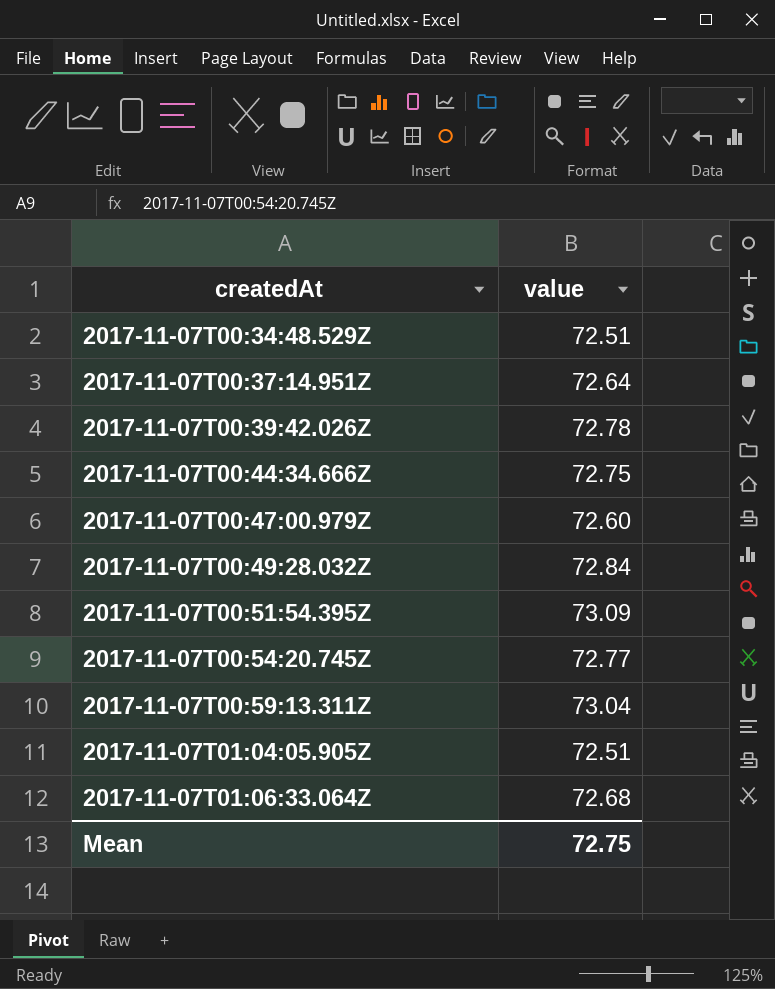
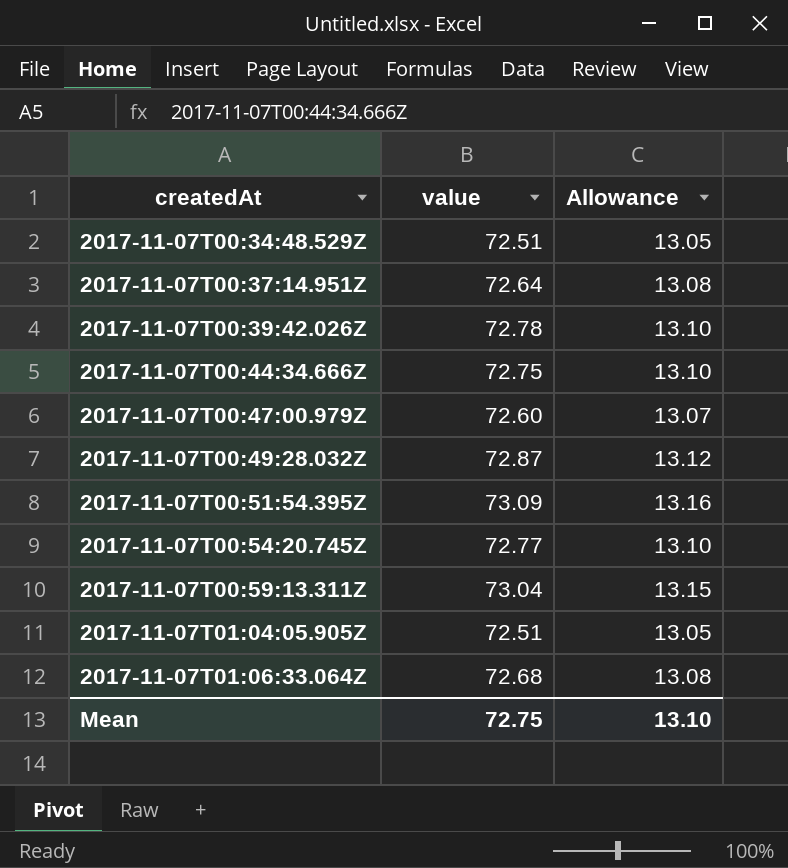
column Allowance | formula: none -> [value] * 0.18
2017-11-07T00:49:28.032Z | value: 72.84 -> 72.87

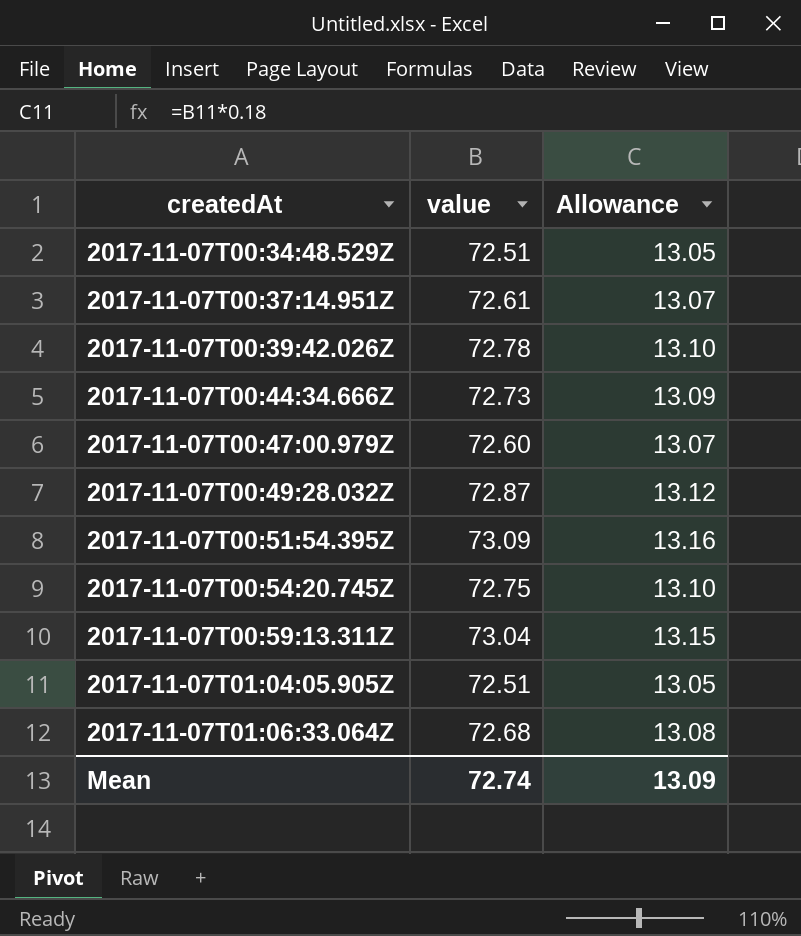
2017-11-07T00:37:14.951Z | value: 72.64 -> 72.61
2017-11-07T00:37:14.951Z | Allowance: 13.08 -> 13.07
2017-11-07T00:44:34.666Z | value: 72.75 -> 72.73
2017-11-07T00:44:34.666Z | Allowance: 13.10 -> 13.09
2017-11-07T00:54:20.745Z | value: 72.77 -> 72.75
Mean | value: 72.75 -> 72.74
Mean | Allowance: 13.10 -> 13.09

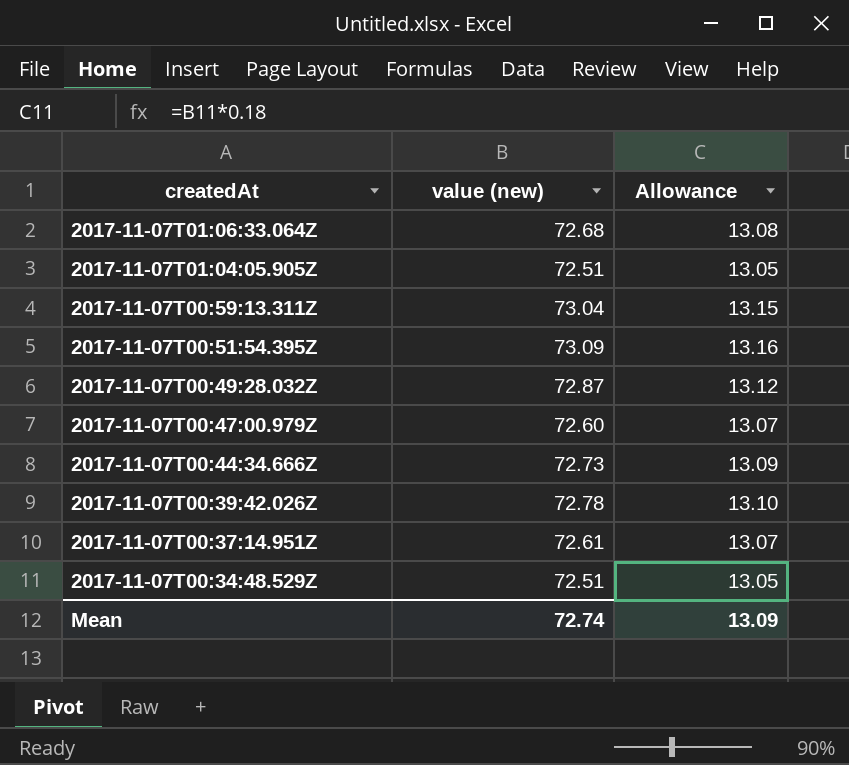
row order: createdAt ascending -> createdAt descending
column name: value -> value (new)
row 2017-11-07T00:54:20.745Z: 72.75 | 13.10 -> none

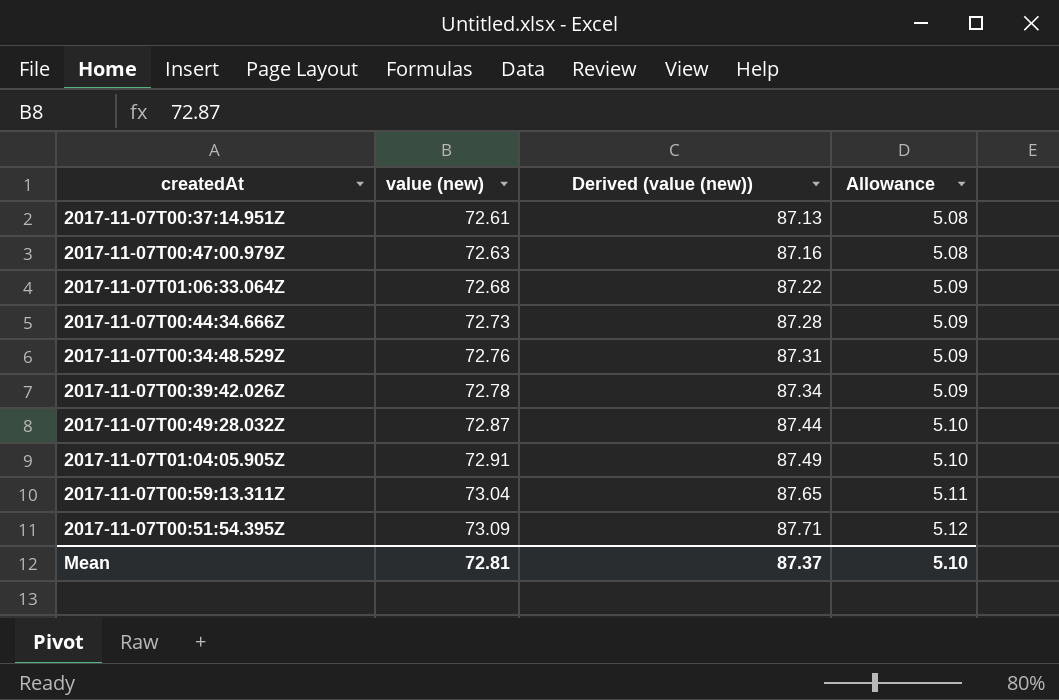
row order: createdAt descending -> value (new) ascending
column Derived (value (new)) | formula: none -> [value (new)] * 1.2
column Allowance | formula: [value (new)] * 0.18 -> [value (new)] * 0.07
2017-11-07T00:47:00.979Z | value (new): 72.60 -> 72.63
2017-11-07T00:34:48.529Z | value (new): 72.51 -> 72.76
2017-11-07T01:04:05.905Z | value (new): 72.51 -> 72.91
Mean | value (new): 72.74 -> 72.81
Mean | Allowance: 13.09 -> 5.10

